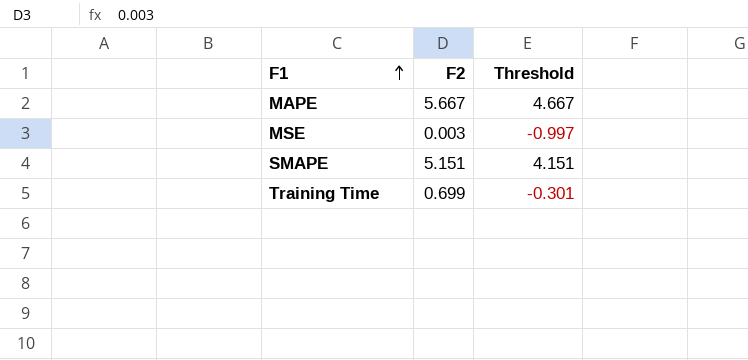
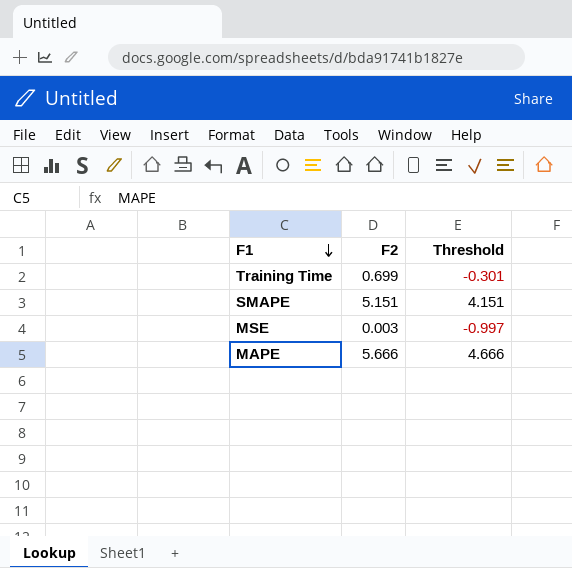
row order: F1 ascending -> F1 descending
MAPE | F2: 5.667 -> 5.666
MAPE | Threshold: 4.667 -> 4.666

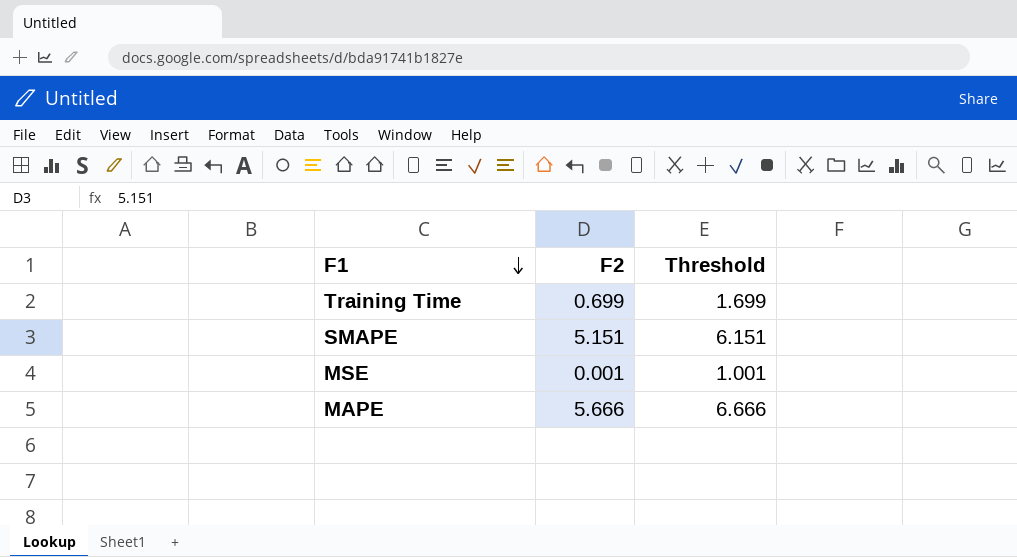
column Threshold | formula: [F2] - 1 -> [F2] + 1
MSE | F2: 0.003 -> 0.001

